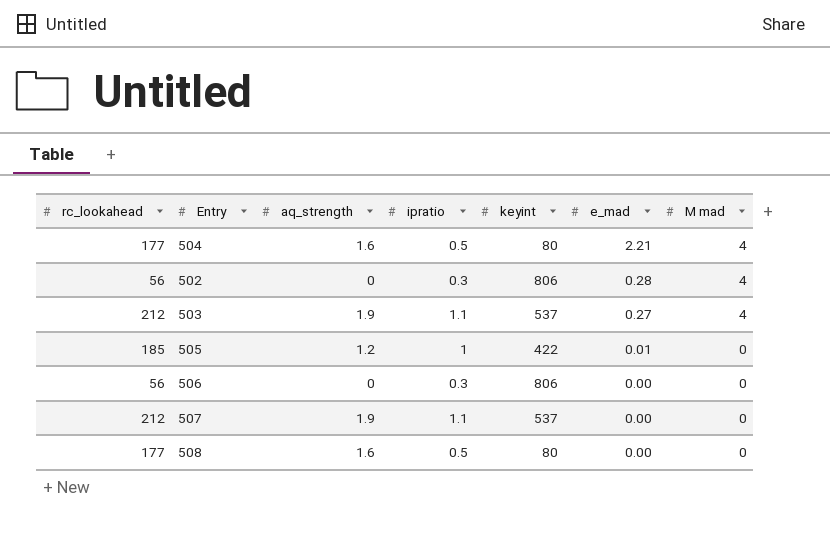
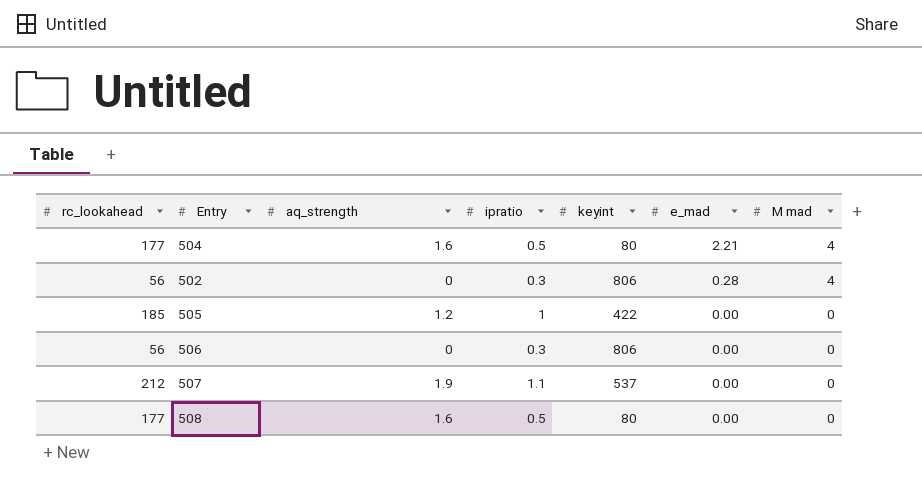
row 503: 212 | 1.9 | 1.1 | 537 | 0.27 | 4 -> none
505 | e_mad: 0.01 -> 0.00

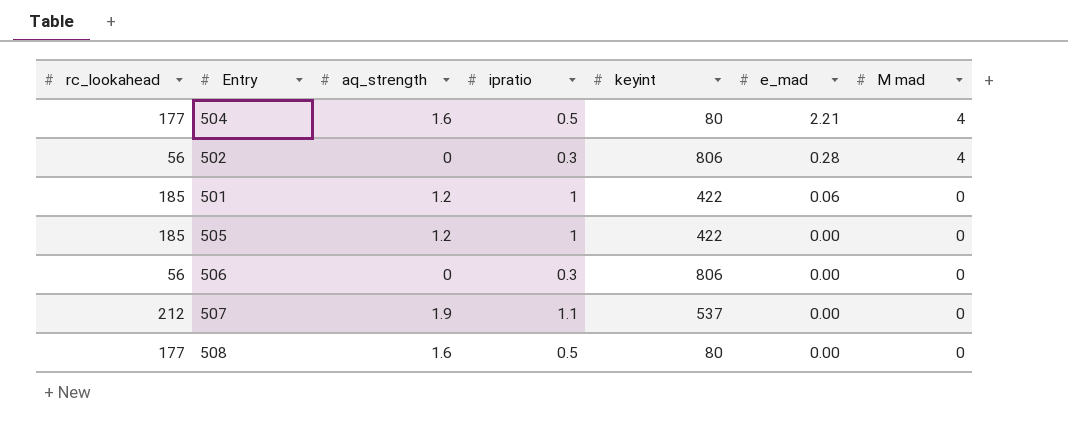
row 501: none -> 185 | 1.2 | 1 | 422 | 0.06 | 0

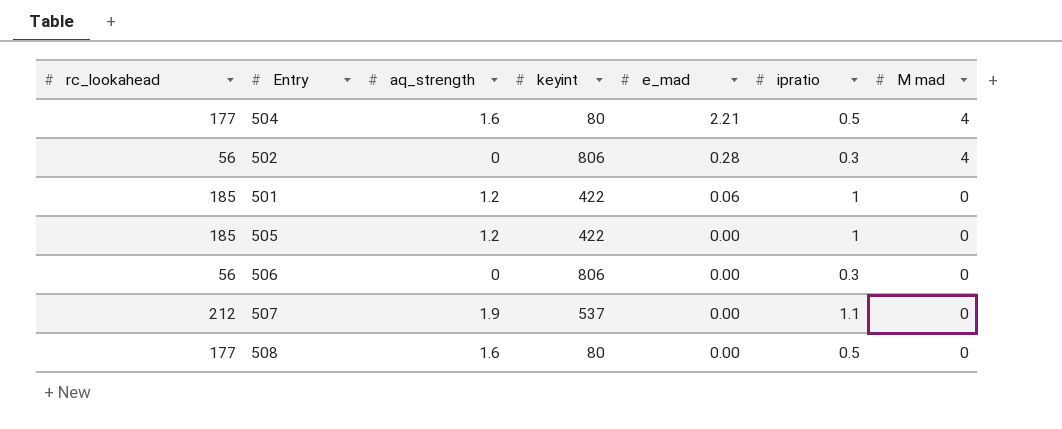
column ipratio | position: 4 -> 6

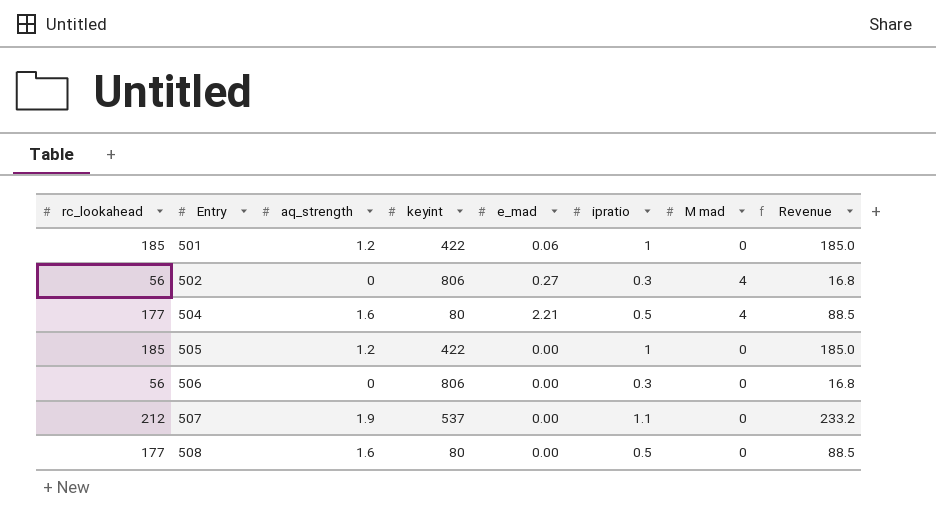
row order: e_mad descending -> Entry ascending
column Revenue | formula: none -> [rc_lookahead] * [ipratio]
502 | e_mad: 0.28 -> 0.27

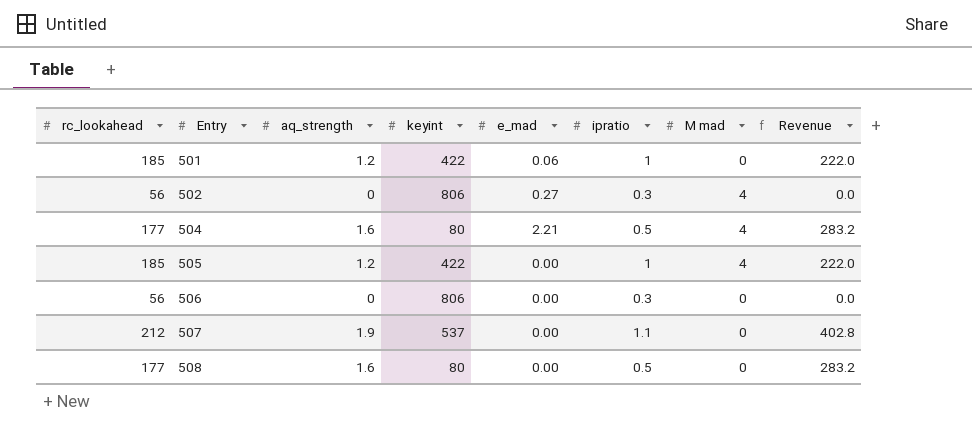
column Revenue | formula: [rc_lookahead] * [ipratio] -> [rc_lookahead] * [aq_strength]
505 | M mad: 0 -> 4

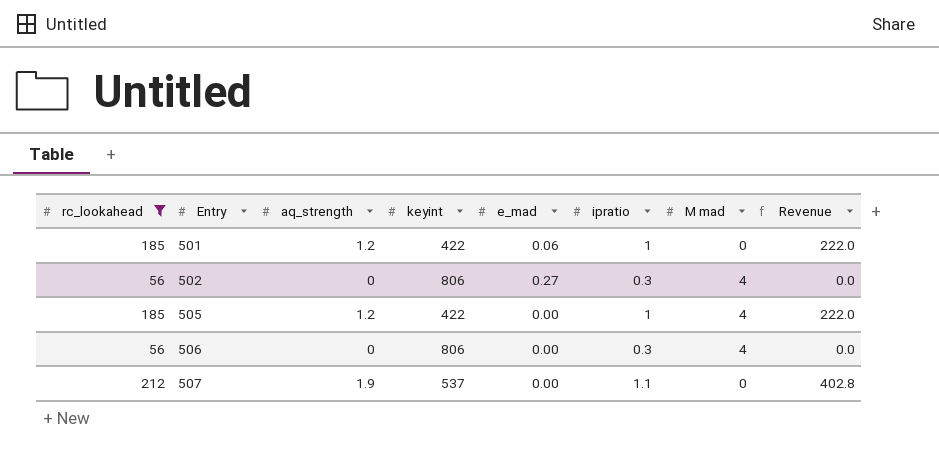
filter: none -> rc_lookahead != 177
506 | M mad: 0 -> 4

